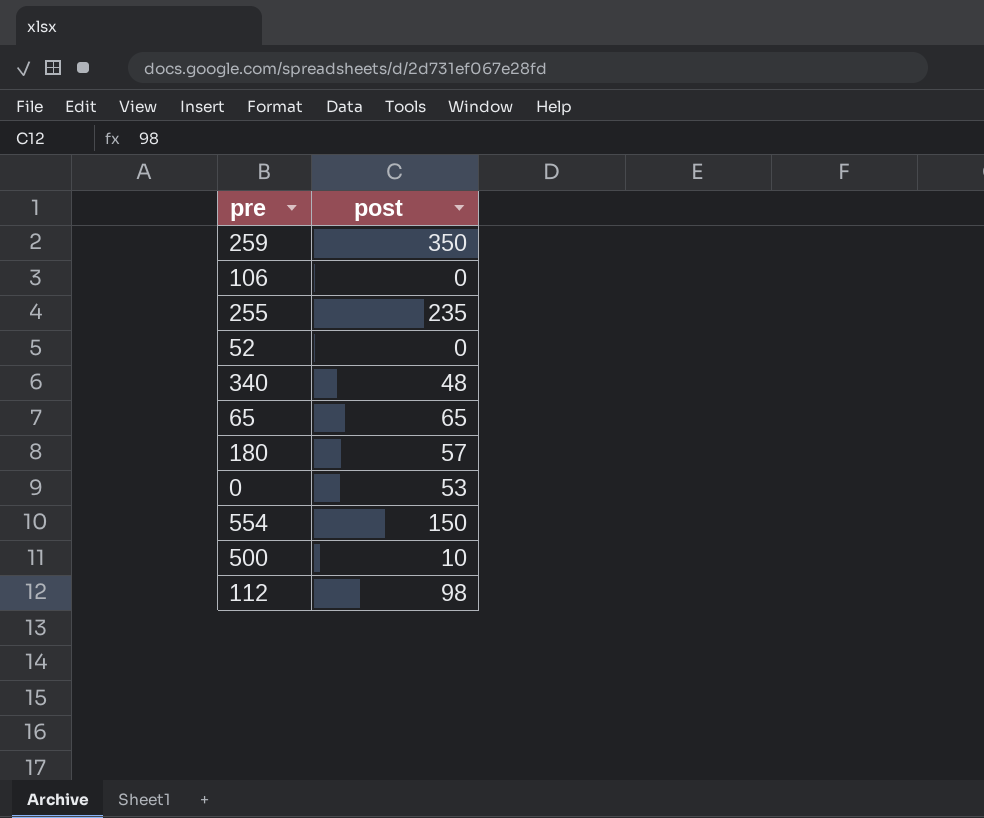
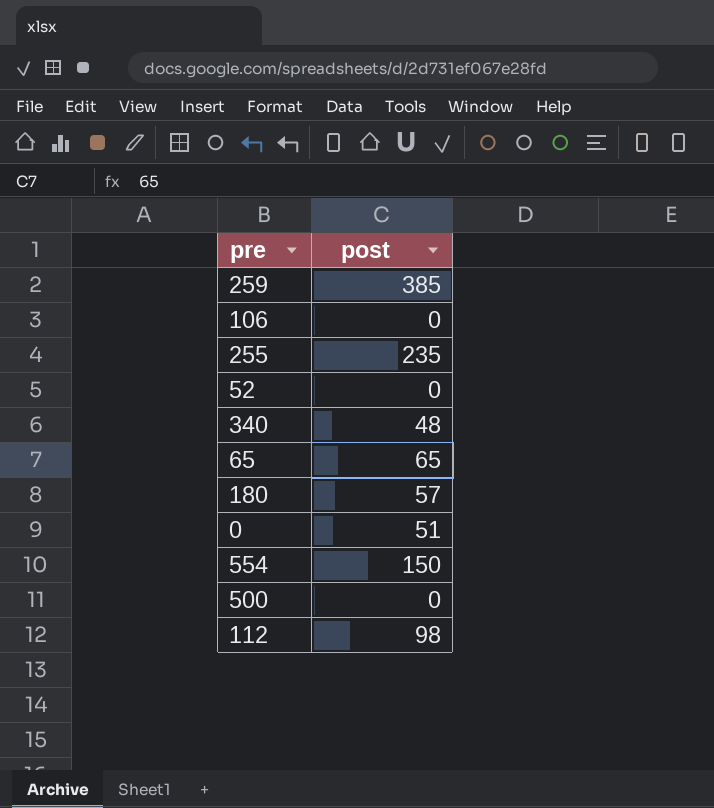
259 | post: 350 -> 385
0 | post: 53 -> 51
500 | post: 10 -> 0

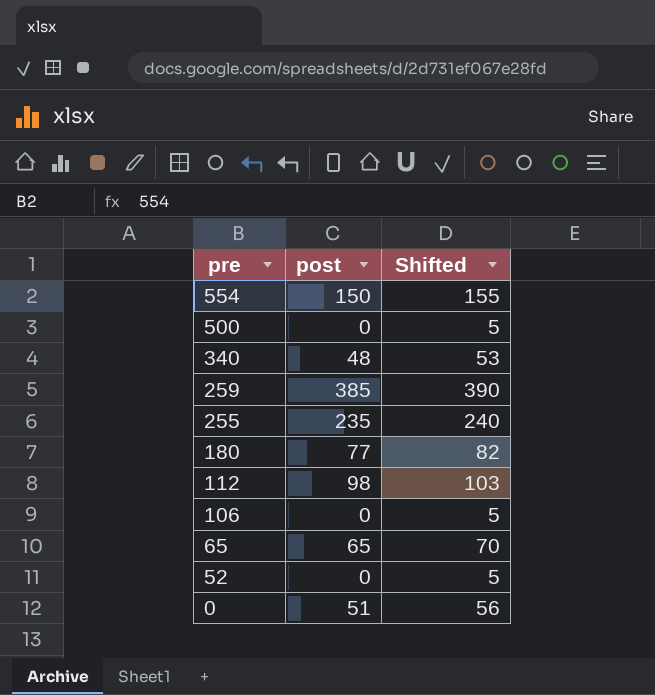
row order: none -> pre descending
column Shifted | formula: none -> [post] + 5
180 | post: 57 -> 77

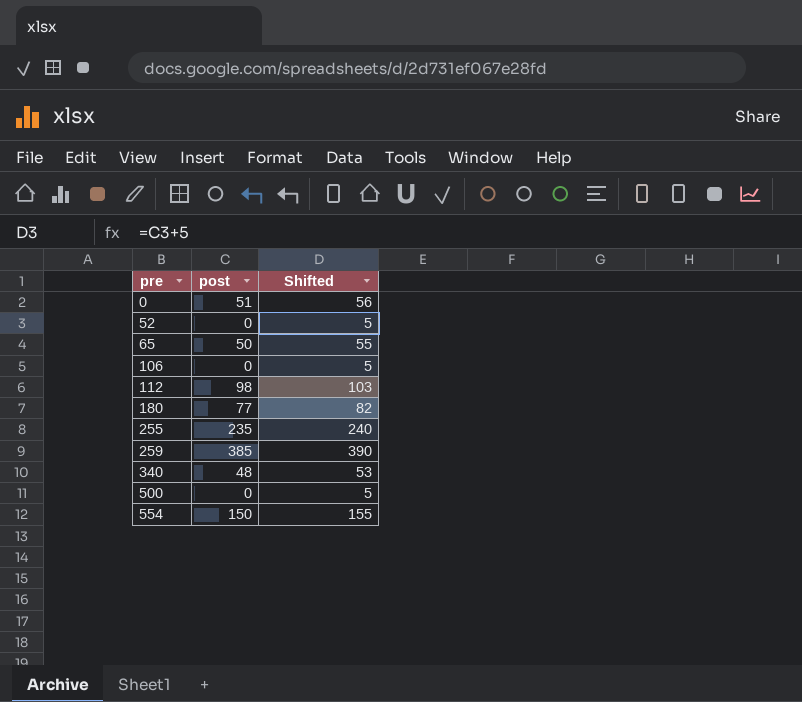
row order: pre descending -> pre ascending
65 | post: 65 -> 50
65 | Shifted: 70 -> 55

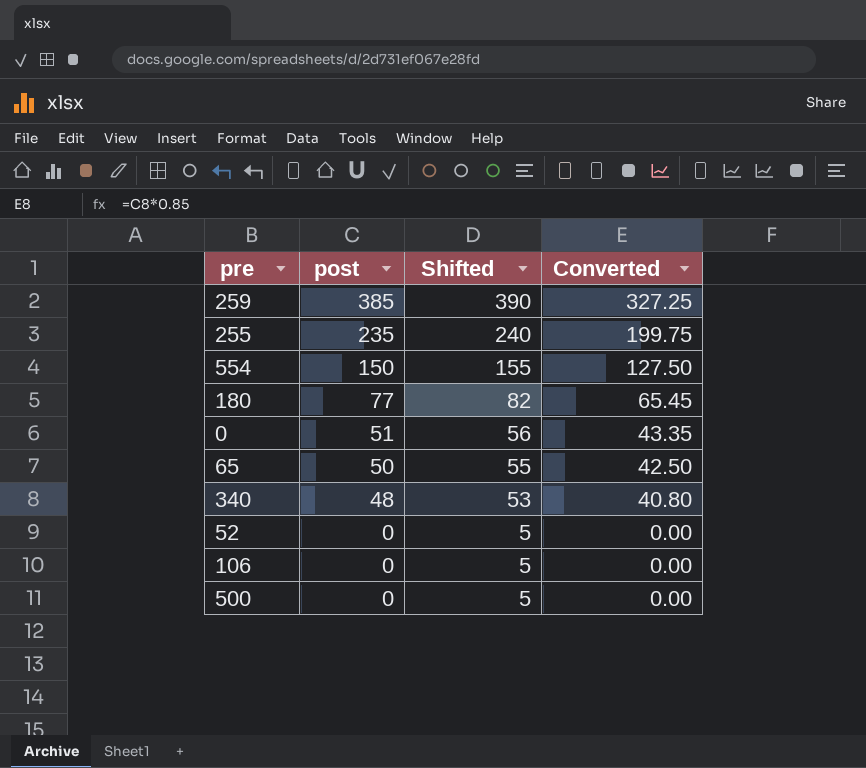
row order: pre ascending -> post descending
column Converted | formula: none -> [post] * 0.85
row 112: 98 | 103 -> none

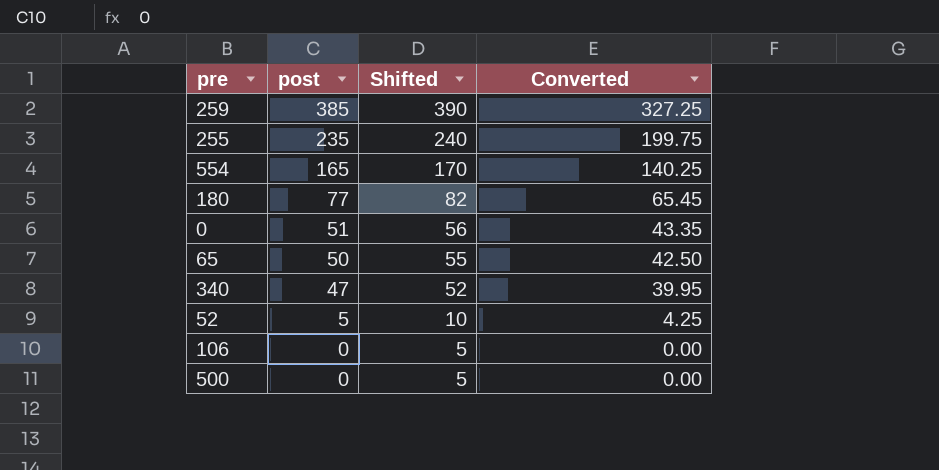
554 | post: 150 -> 165
554 | Shifted: 155 -> 170
554 | Converted: 127.50 -> 140.25
340 | post: 48 -> 47
340 | Shifted: 53 -> 52
340 | Converted: 40.80 -> 39.95
52 | post: 0 -> 5
52 | Shifted: 5 -> 10
52 | Converted: 0.00 -> 4.25

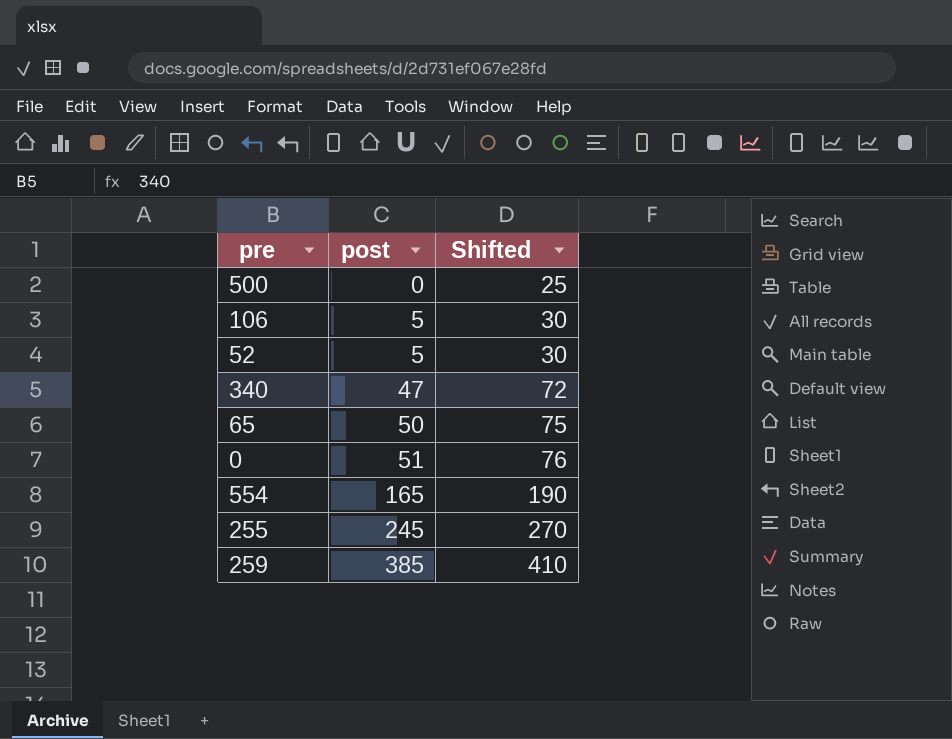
row order: post descending -> post ascending
column Converted | formula: [post] * 0.85 -> none
column Shifted | formula: [post] + 5 -> [post] + 25
row 180: 77 | 82 | 65.45 -> none
106 | post: 0 -> 5
255 | post: 235 -> 245

